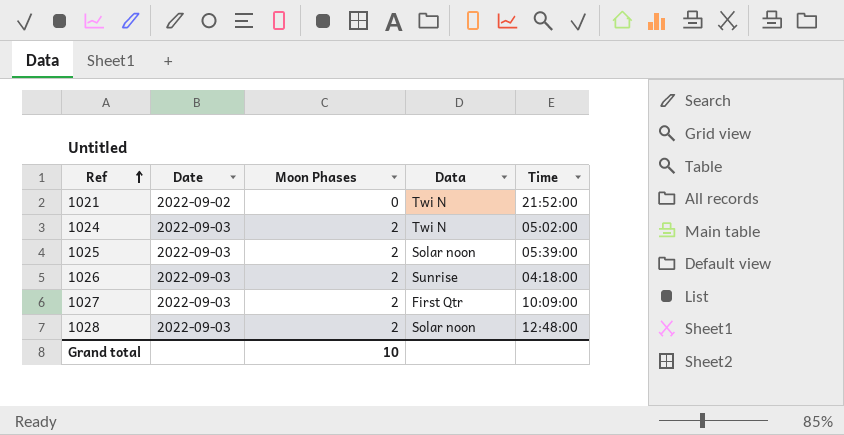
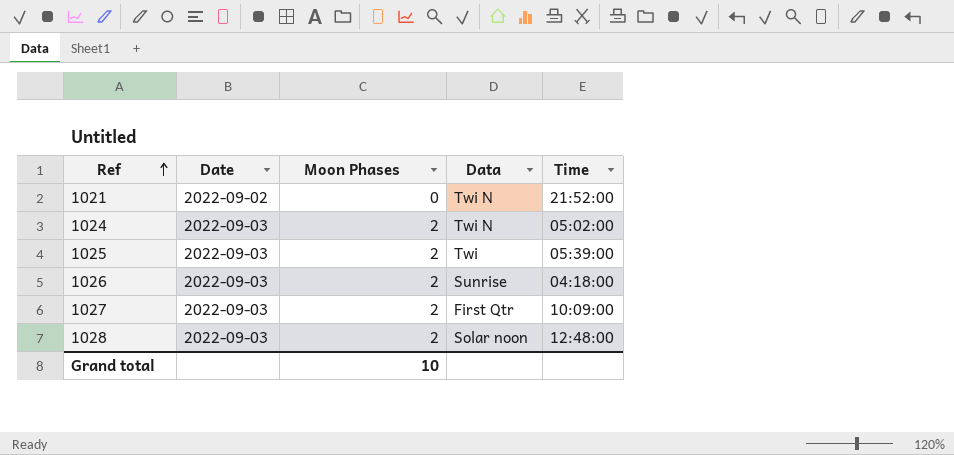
1025 | Data: Solar noon -> Twi

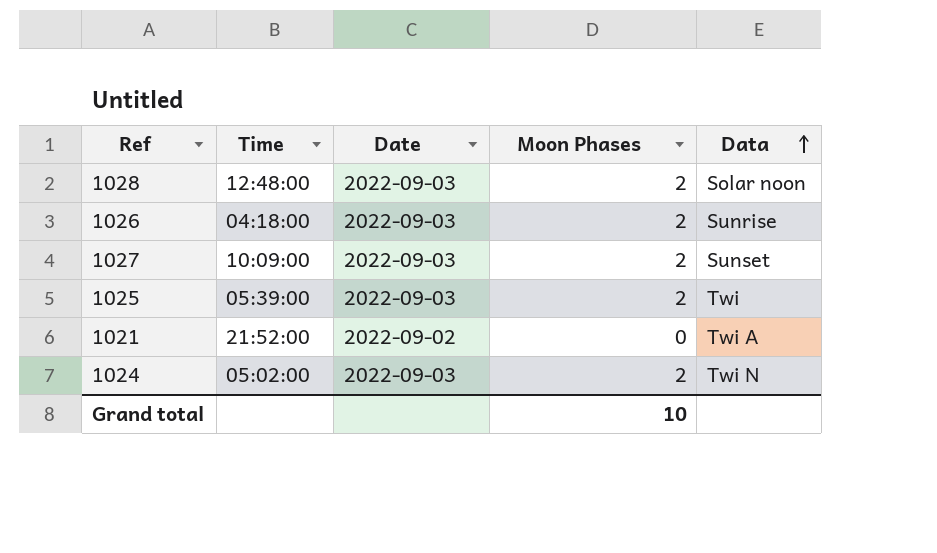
row order: Ref ascending -> Data ascending
column Time | position: 5 -> 2
1027 | Data: First Qtr -> Sunset
1021 | Data: Twi N -> Twi A

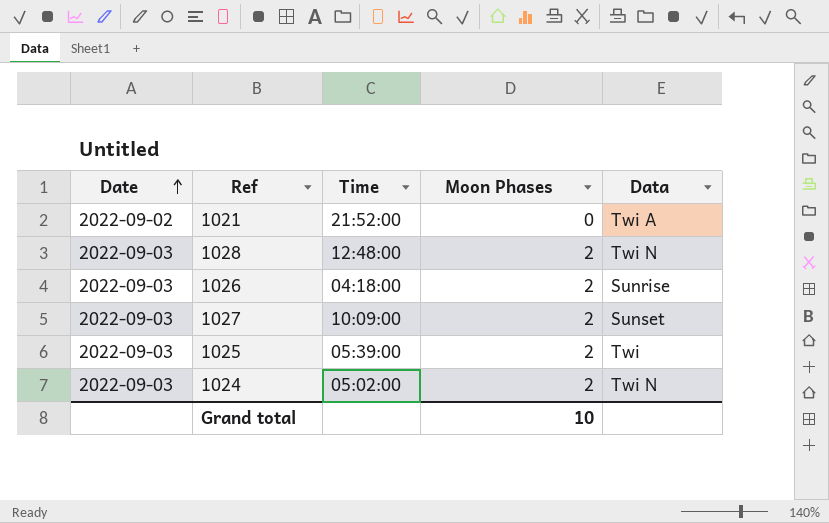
row order: Data ascending -> Date ascending
column Date | position: 3 -> 1
1028 | Data: Solar noon -> Twi N

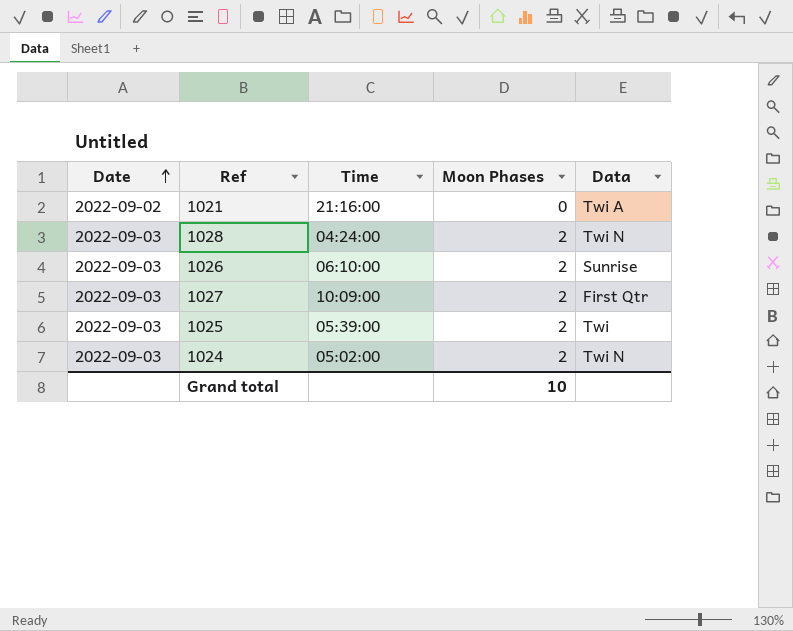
1021 | Time: 21:52:00 -> 21:16:00
1028 | Time: 12:48:00 -> 04:24:00
1026 | Time: 04:18:00 -> 06:10:00
1027 | Data: Sunset -> First Qtr

